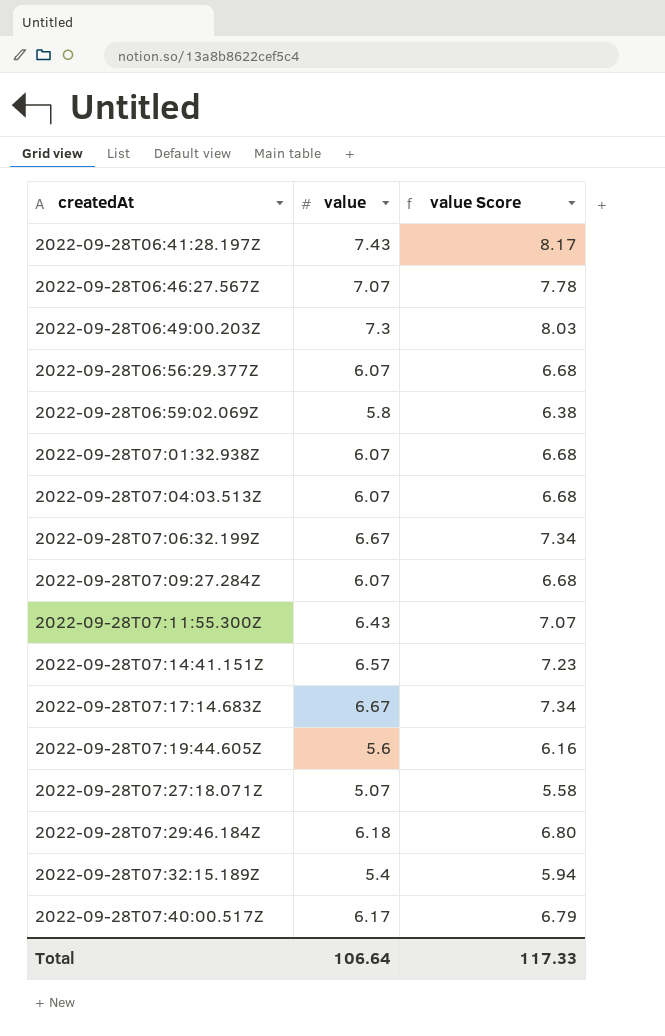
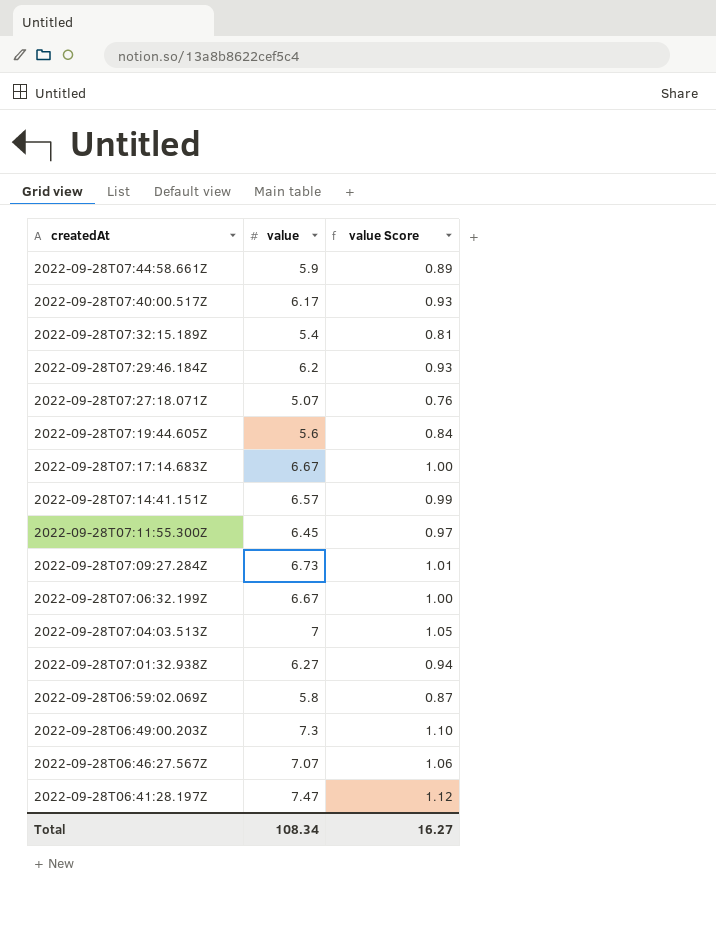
row order: createdAt ascending -> createdAt descending
column value Score | formula: [value] * 1.1 -> [value] * 0.15
row 2022-09-28T06:56:29.377Z: 6.07 | 6.68 -> none
row 2022-09-28T07:44:58.661Z: none -> 5.9 | 0.89
2022-09-28T07:29:46.184Z | value: 6.18 -> 6.2
2022-09-28T07:11:55.300Z | value: 6.43 -> 6.45
2022-09-28T07:09:27.284Z | value: 6.07 -> 6.73
2022-09-28T07:04:03.513Z | value: 6.07 -> 7
2022-09-28T07:01:32.938Z | value: 6.07 -> 6.27
2022-09-28T06:41:28.197Z | value: 7.43 -> 7.47
Total | value: 106.64 -> 108.34
Total | value Score: 117.33 -> 16.27

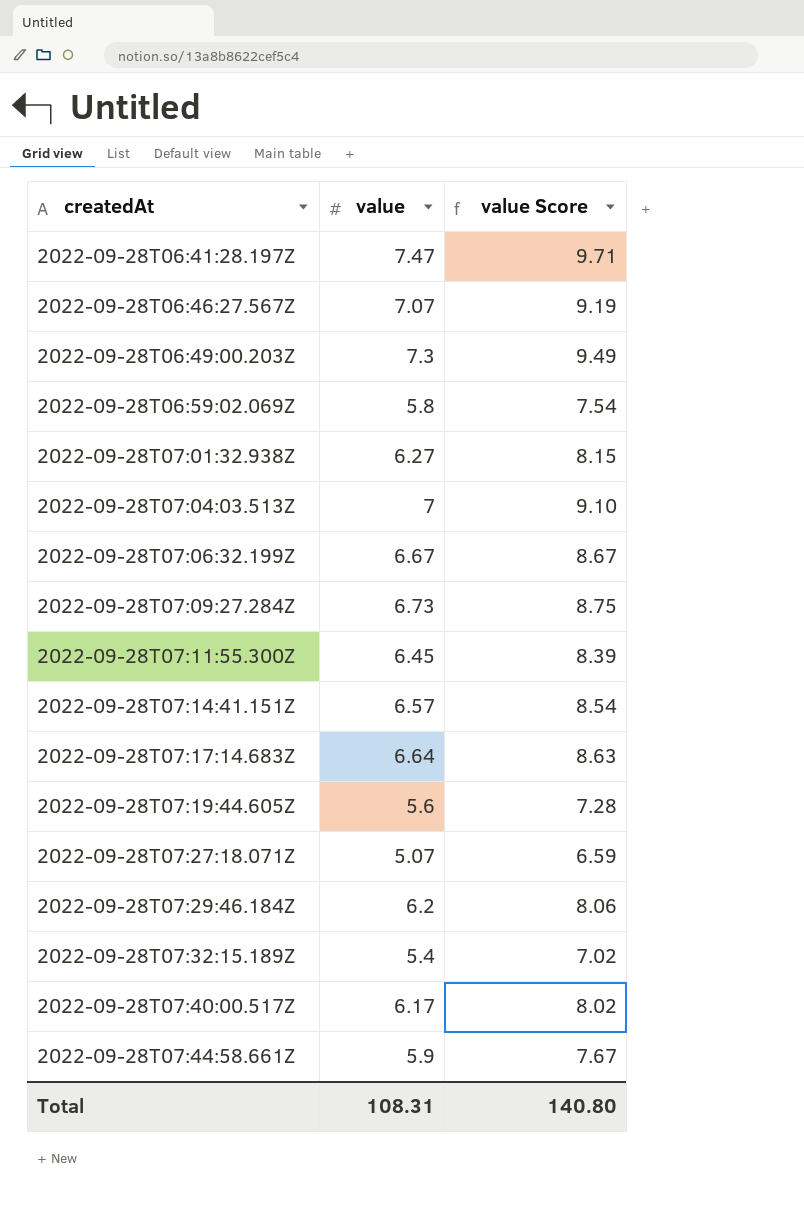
row order: createdAt descending -> createdAt ascending
column value Score | formula: [value] * 0.15 -> [value] * 1.3
2022-09-28T07:17:14.683Z | value: 6.67 -> 6.64
Total | value: 108.34 -> 108.31
Total | value Score: 16.27 -> 140.80

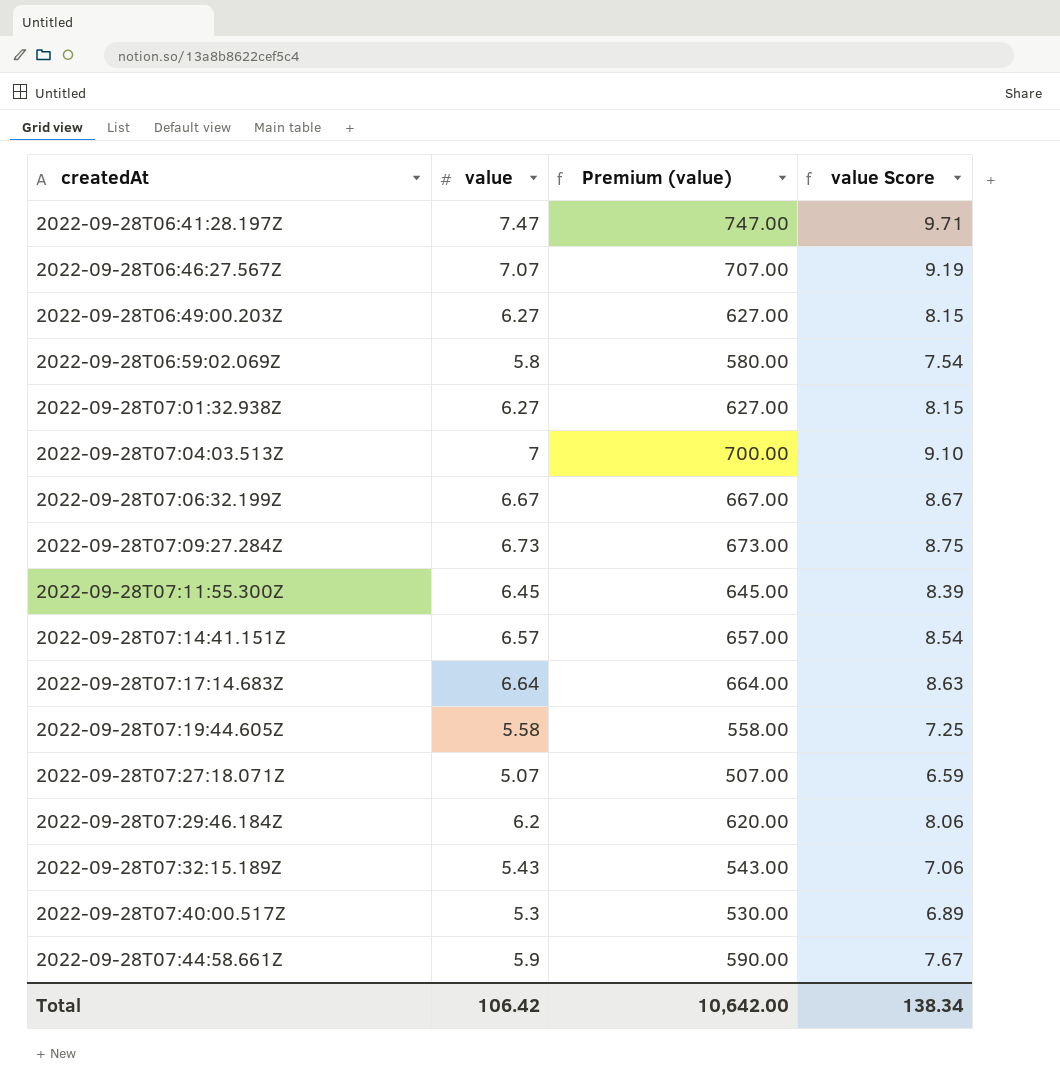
column Premium (value) | formula: none -> [value] * 100
2022-09-28T06:49:00.203Z | value: 7.3 -> 6.27
2022-09-28T06:49:00.203Z | value Score: 9.49 -> 8.15
2022-09-28T07:19:44.605Z | value: 5.6 -> 5.58
2022-09-28T07:19:44.605Z | value Score: 7.28 -> 7.25
2022-09-28T07:32:15.189Z | value: 5.4 -> 5.43
2022-09-28T07:32:15.189Z | value Score: 7.02 -> 7.06
2022-09-28T07:40:00.517Z | value: 6.17 -> 5.3
2022-09-28T07:40:00.517Z | value Score: 8.02 -> 6.89
Total | value: 108.31 -> 106.42
Total | value Score: 140.80 -> 138.34

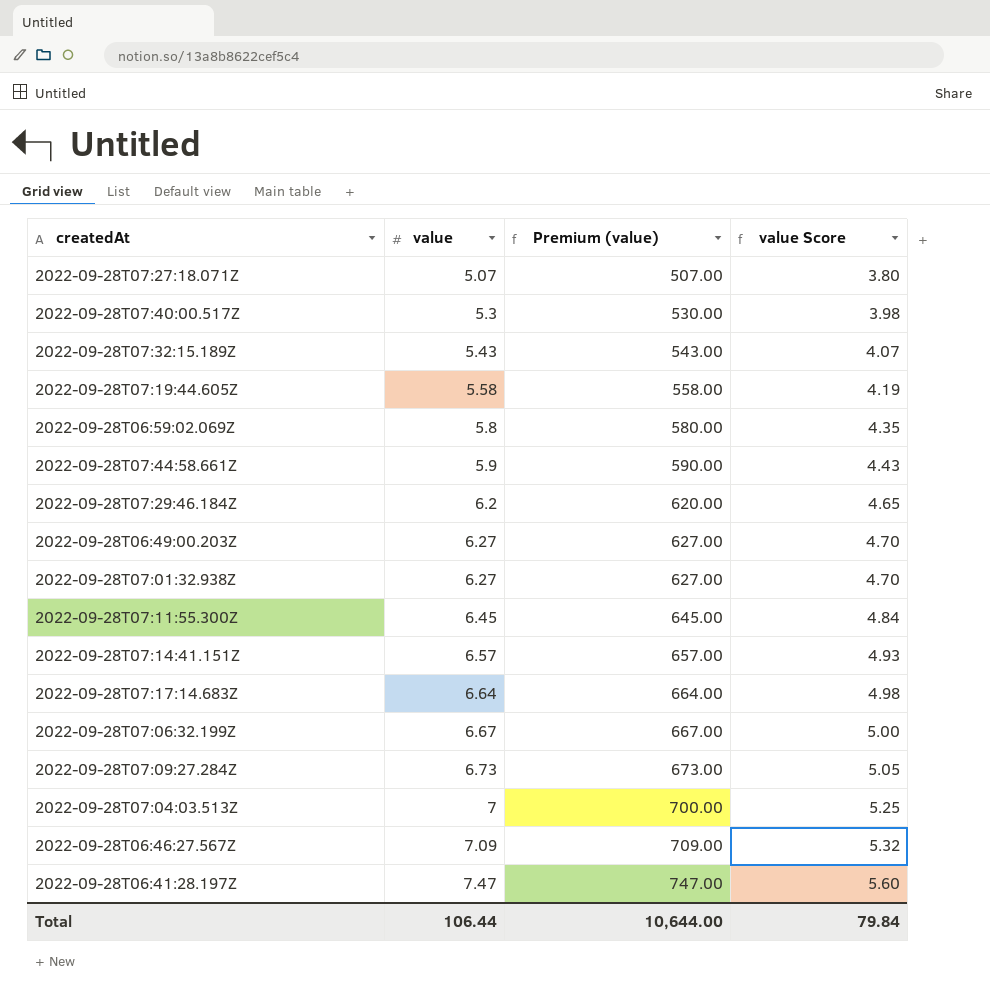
row order: createdAt ascending -> value ascending
column value Score | formula: [value] * 1.3 -> [value] * 0.75
2022-09-28T06:46:27.567Z | value: 7.07 -> 7.09
2022-09-28T06:46:27.567Z | Premium (value): 707.00 -> 709.00
Total | value: 106.42 -> 106.44
Total | Premium (value): 10,642.00 -> 10,644.00
Total | value Score: 138.34 -> 79.84

